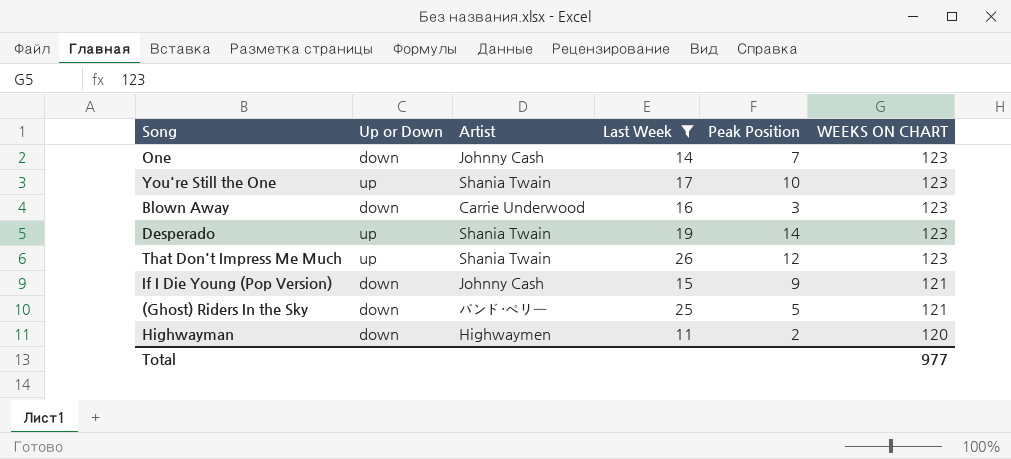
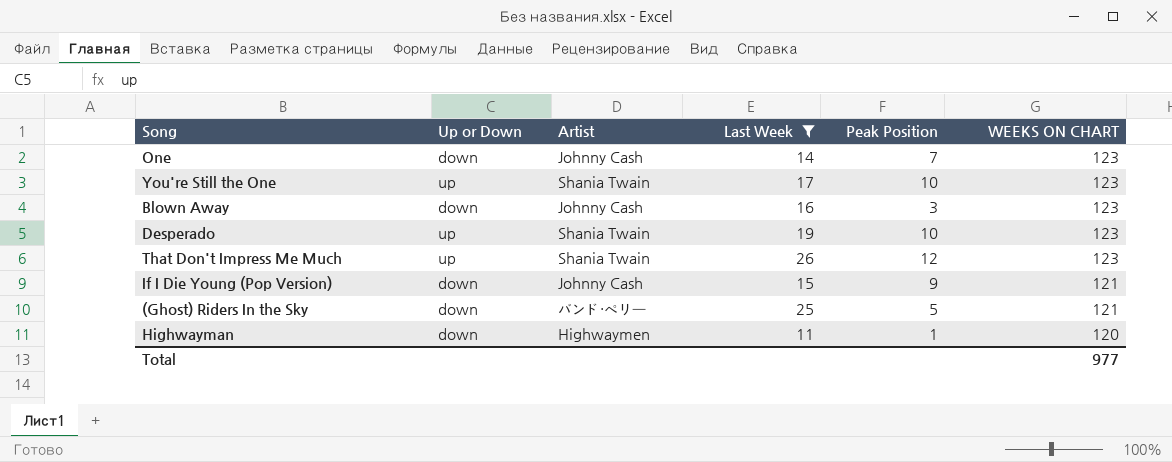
Blown Away | Artist: Carrie Underwood -> Johnny Cash
Desperado | Peak Position: 14 -> 10
Highwayman | Peak Position: 2 -> 1

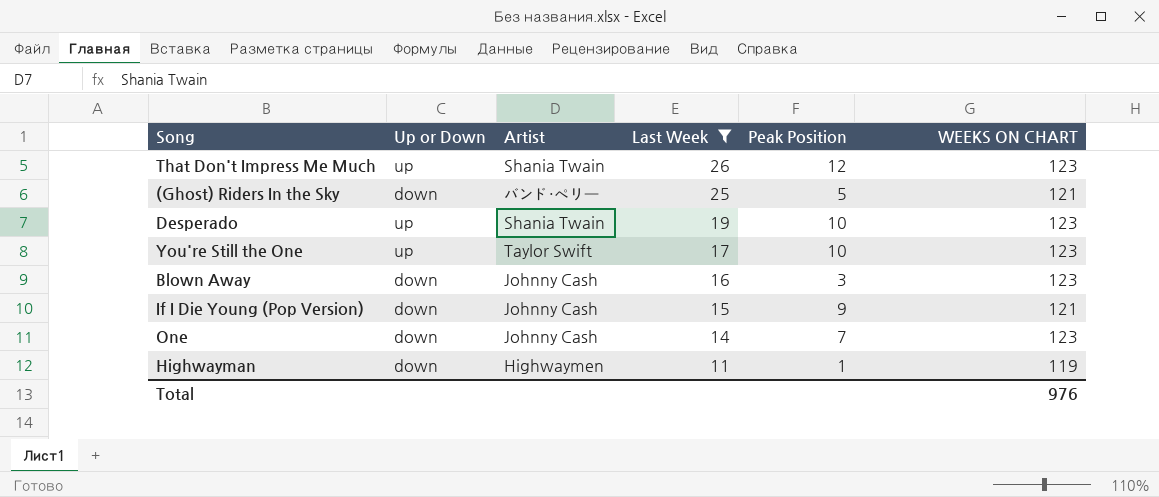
row order: WEEKS ON CHART descending -> Last Week descending
You're Still the One | Artist: Shania Twain -> Taylor Swift
Highwayman | WEEKS ON CHART: 120 -> 119
Total | WEEKS ON CHART: 977 -> 976

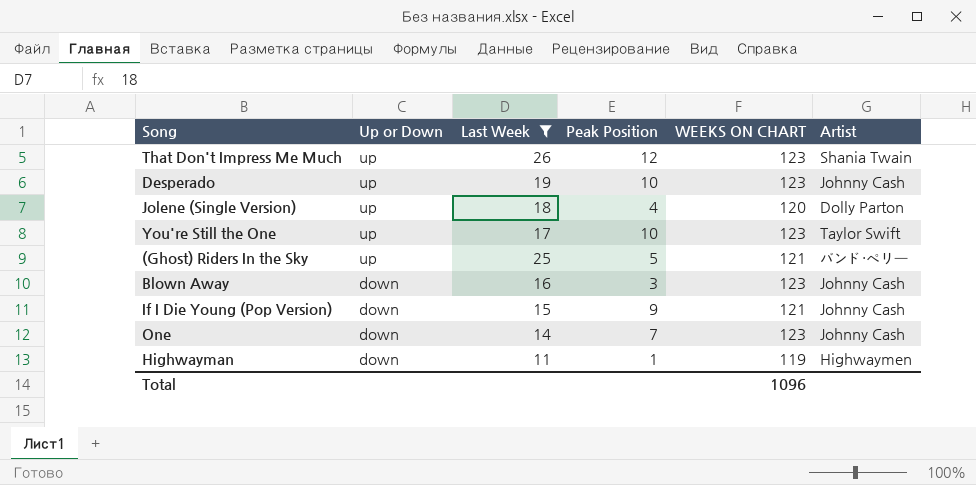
row order: Last Week descending -> Up or Down descending
column Artist | position: 3 -> 6
Desperado | Artist: Shania Twain -> Johnny Cash
row Jolene (Single Version): none -> up | 18 | 4 | 120 | Dolly Parton
(Ghost) Riders In the Sky | Up or Down: down -> up
Total | WEEKS ON CHART: 976 -> 1096

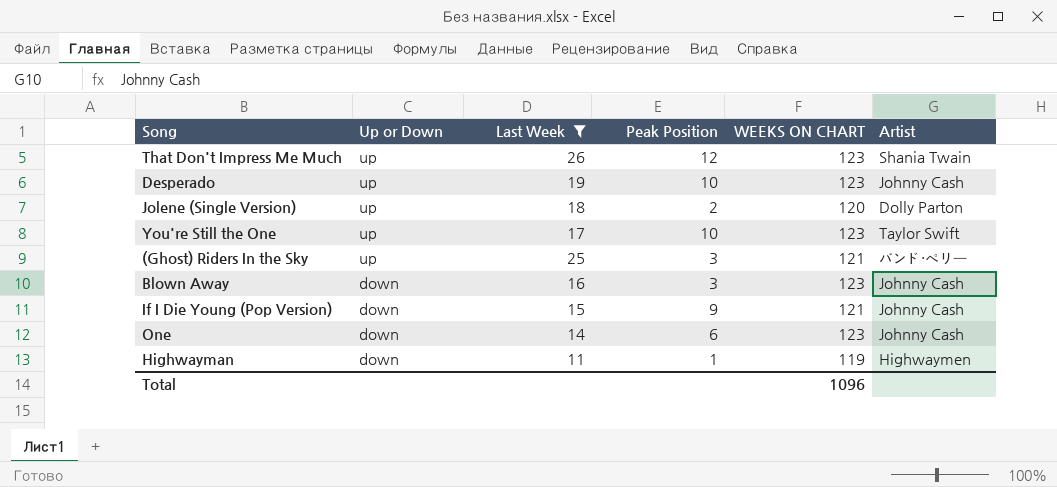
Jolene (Single Version) | Peak Position: 4 -> 2
(Ghost) Riders In the Sky | Peak Position: 5 -> 3
One | Peak Position: 7 -> 6

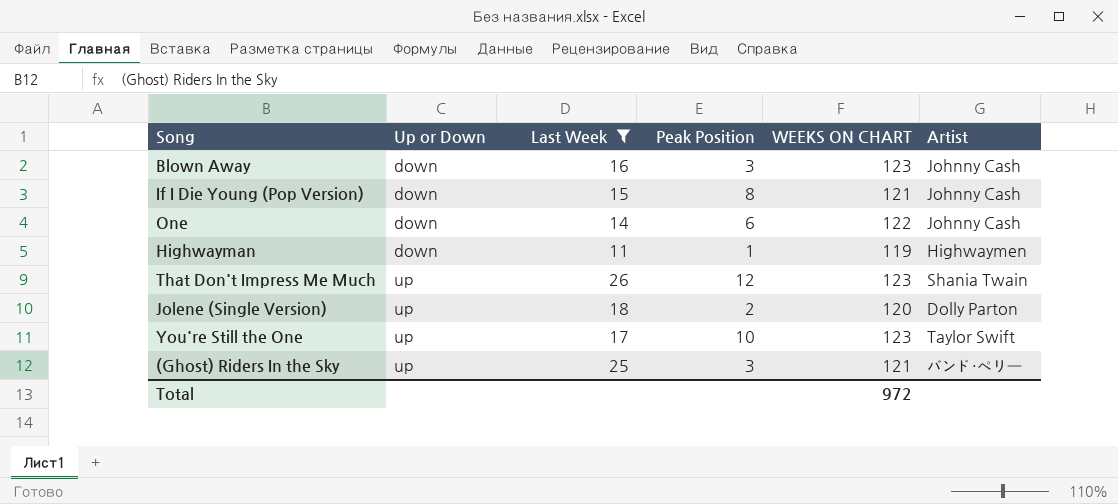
row order: Up or Down descending -> Up or Down ascending
row Desperado: up | 19 | 10 | 123 | Johnny Cash -> none
If I Die Young (Pop Version) | Peak Position: 9 -> 8
One | WEEKS ON CHART: 123 -> 122
Total | WEEKS ON CHART: 1096 -> 972

